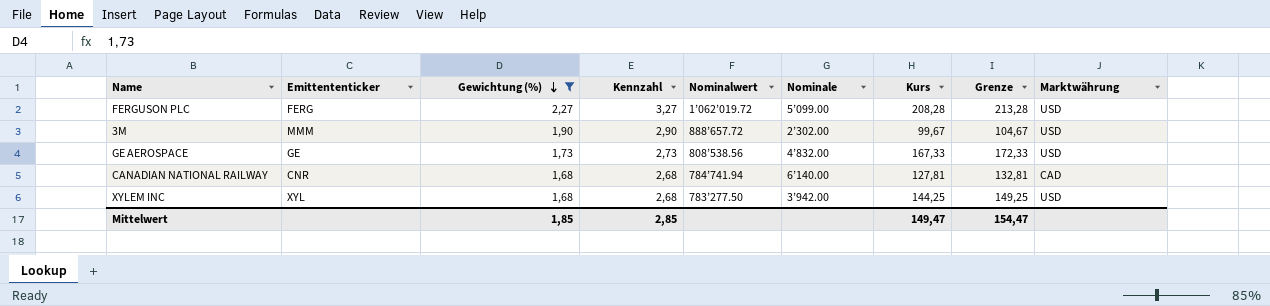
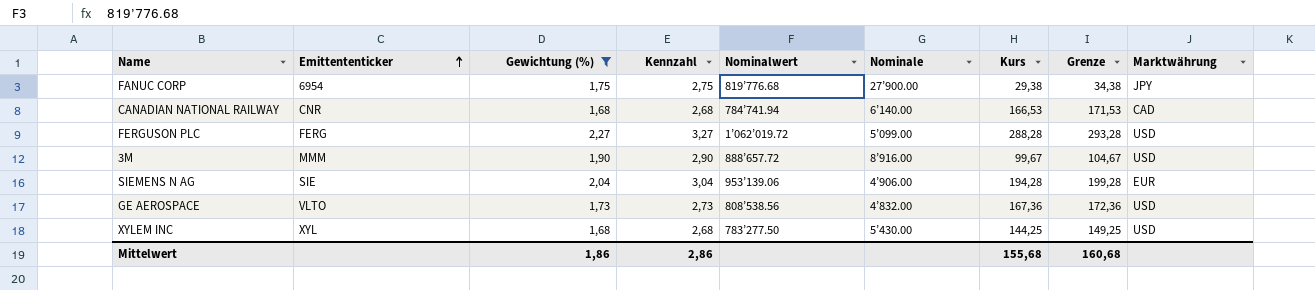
row order: Gewichtung (%) descending -> Emittententicker ascending
row FANUC CORP: none -> 6954 | 1,75 | 2,75 | 819’776.68 | 27’900.00 | 29,38 | 34,38 | JPY
CANADIAN NATIONAL RAILWAY | Kurs: 127,81 -> 166,53
CANADIAN NATIONAL RAILWAY | Grenze: 132,81 -> 171,53
FERGUSON PLC | Kurs: 208,28 -> 288,28
FERGUSON PLC | Grenze: 213,28 -> 293,28
3M | Nominale: 2’302.00 -> 8’916.00
row SIEMENS N AG: none -> SIE | 2,04 | 3,04 | 953’139.06 | 4’906.00 | 194,28 | 199,28 | EUR
GE AEROSPACE | Emittententicker: GE -> VLTO
GE AEROSPACE | Kurs: 167,33 -> 167,36
GE AEROSPACE | Grenze: 172,33 -> 172,36
XYLEM INC | Nominale: 3’942.00 -> 5’430.00
Mittelwert | Gewichtung (%): 1,85 -> 1,86
Mittelwert | Kennzahl: 2,85 -> 2,86
Mittelwert | Kurs: 149,47 -> 155,68
Mittelwert | Grenze: 154,47 -> 160,68

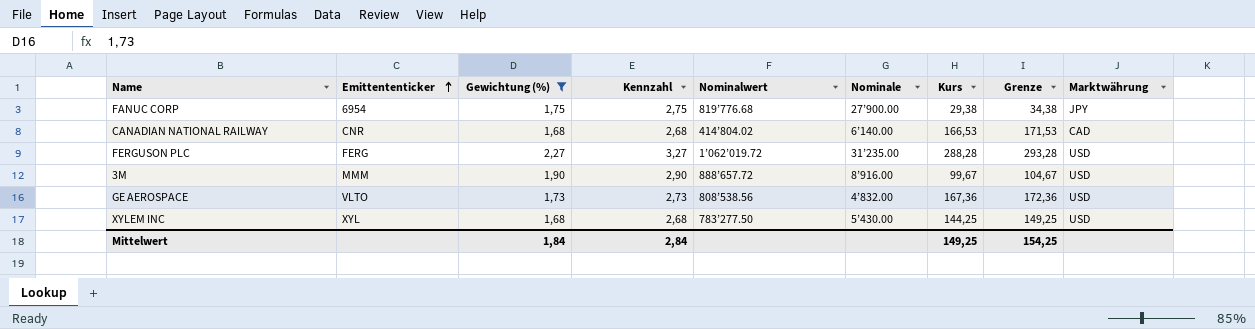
row SIEMENS N AG: SIE | 2,04 | 3,04 | 953’139.06 | 4’906.00 | 194,28 | 199,28 | EUR -> none
CANADIAN NATIONAL RAILWAY | Nominalwert: 784’741.94 -> 414’804.02
FERGUSON PLC | Nominale: 5’099.00 -> 31’235.00
Mittelwert | Gewichtung (%): 1,86 -> 1,84
Mittelwert | Kennzahl: 2,86 -> 2,84
Mittelwert | Kurs: 155,68 -> 149,25
Mittelwert | Grenze: 160,68 -> 154,25

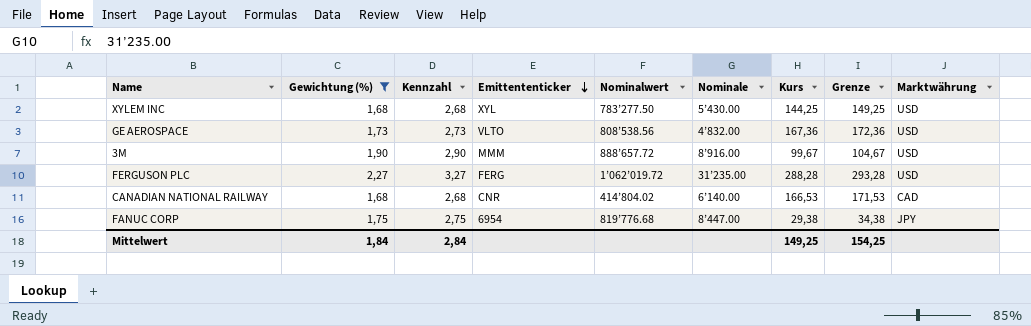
row order: Emittententicker ascending -> Emittententicker descending
column Emittententicker | position: 2 -> 4
FANUC CORP | Nominale: 27’900.00 -> 8’447.00

